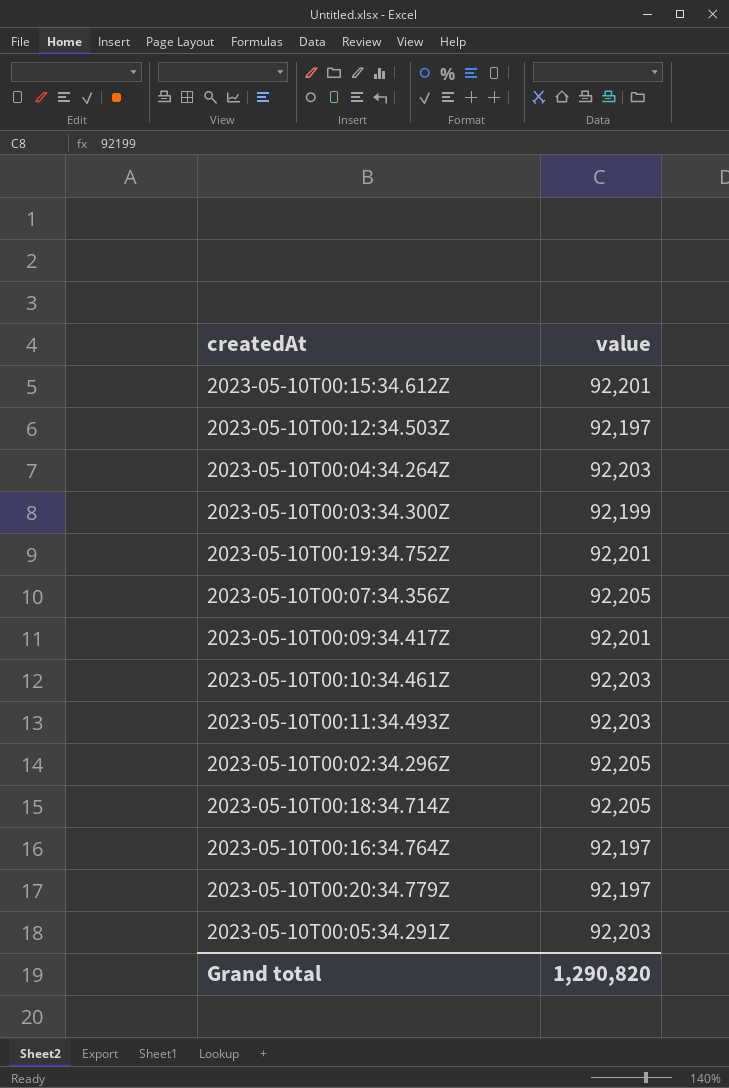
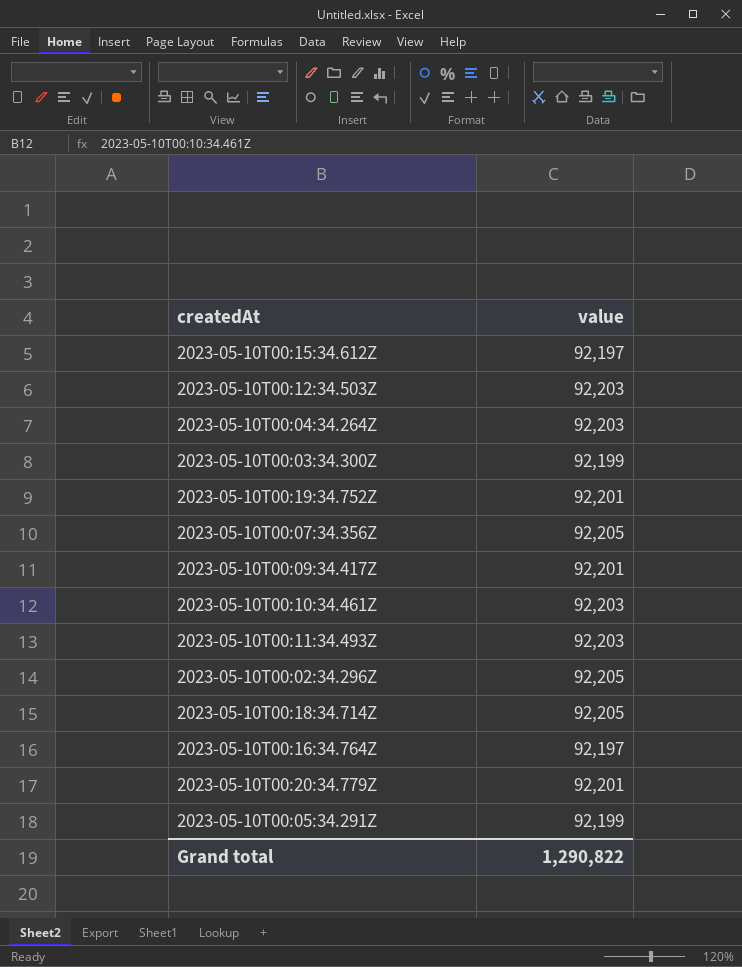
2023-05-10T00:15:34.612Z | value: 92,201 -> 92,197
2023-05-10T00:12:34.503Z | value: 92,197 -> 92,203
2023-05-10T00:20:34.779Z | value: 92,197 -> 92,201
2023-05-10T00:05:34.291Z | value: 92,203 -> 92,199
Grand total | value: 1,290,820 -> 1,290,822

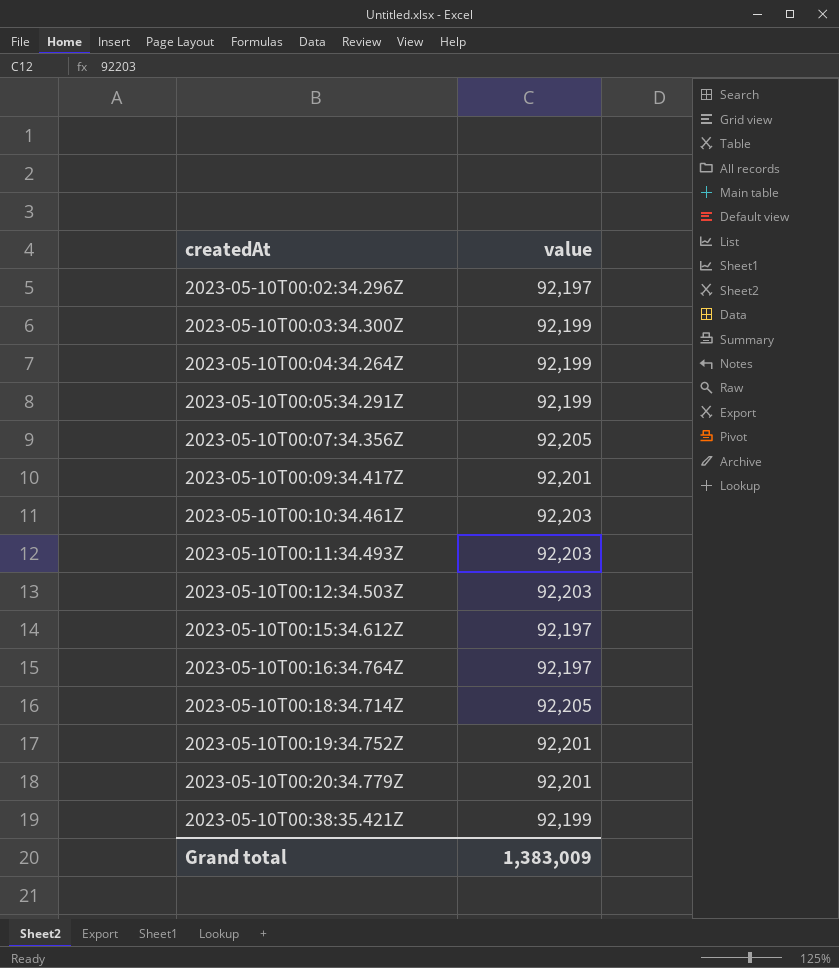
row order: none -> createdAt ascending
2023-05-10T00:02:34.296Z | value: 92,205 -> 92,197
2023-05-10T00:04:34.264Z | value: 92,203 -> 92,199
row 2023-05-10T00:38:35.421Z: none -> 92,199
Grand total | value: 1,290,822 -> 1,383,009

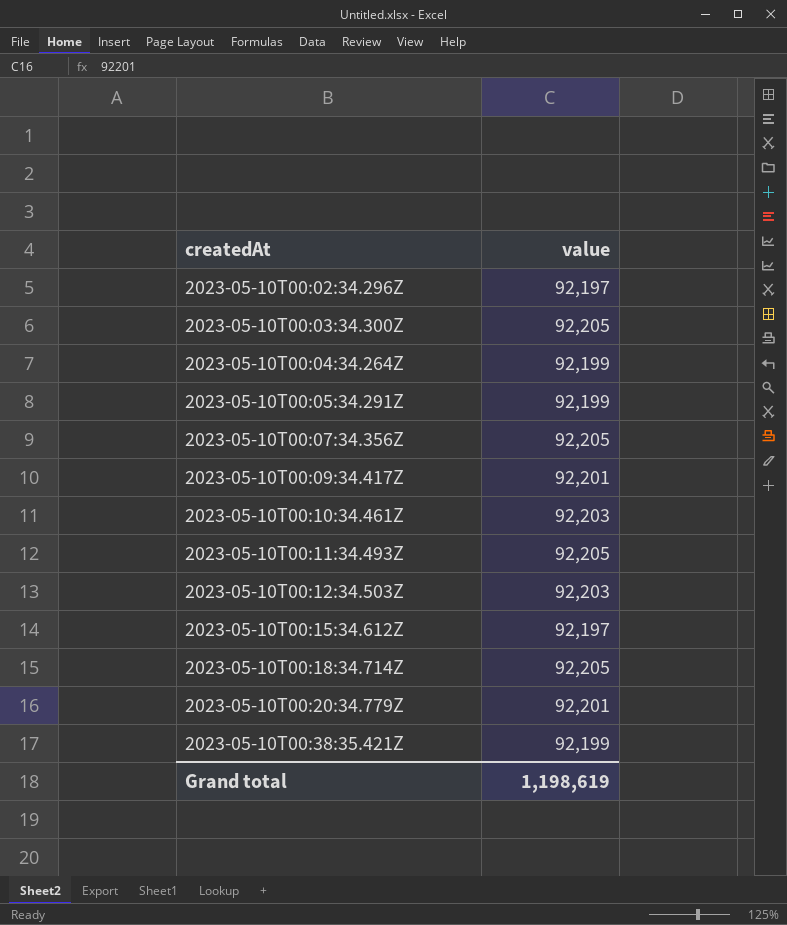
row 2023-05-10T00:16:34.764Z: 92,197 -> none
row 2023-05-10T00:19:34.752Z: 92,201 -> none
2023-05-10T00:03:34.300Z | value: 92,199 -> 92,205
2023-05-10T00:11:34.493Z | value: 92,203 -> 92,205
Grand total | value: 1,383,009 -> 1,198,619

